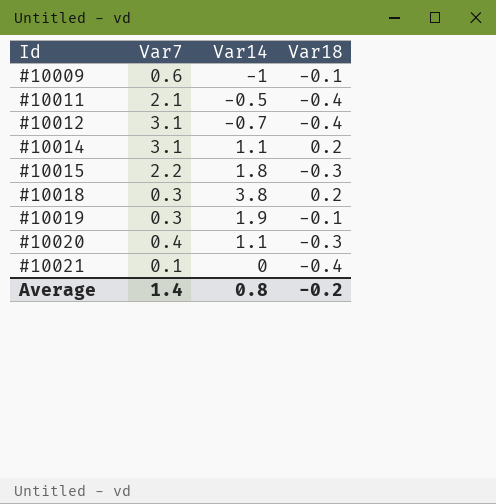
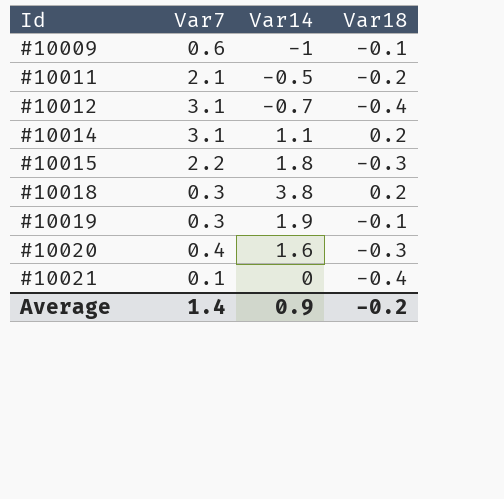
#10011 | Var18: -0.4 -> -0.2
#10020 | Var14: 1.1 -> 1.6
Average | Var14: 0.8 -> 0.9

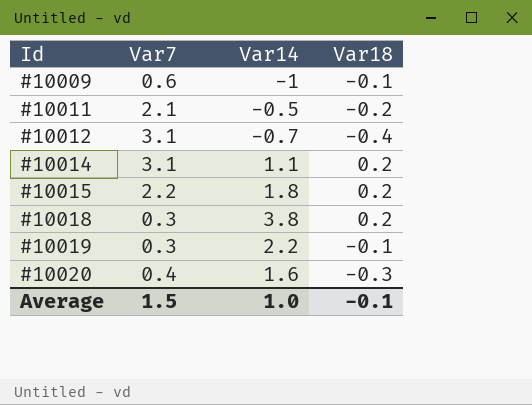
row #10021: 0.1 | 0 | -0.4 -> none
#10015 | Var18: -0.3 -> 0.2
#10019 | Var14: 1.9 -> 2.2
Average | Var7: 1.4 -> 1.5
Average | Var14: 0.9 -> 1.0
Average | Var18: -0.2 -> -0.1

